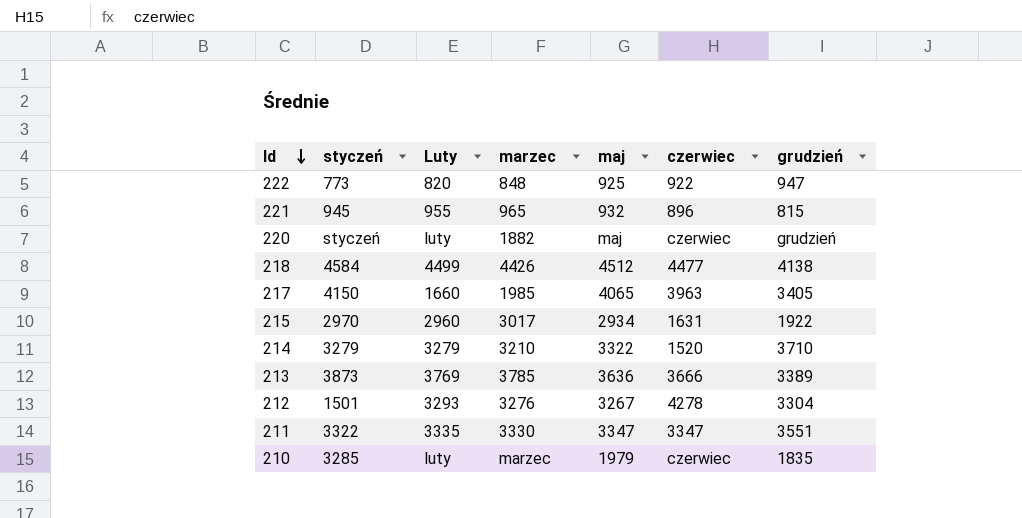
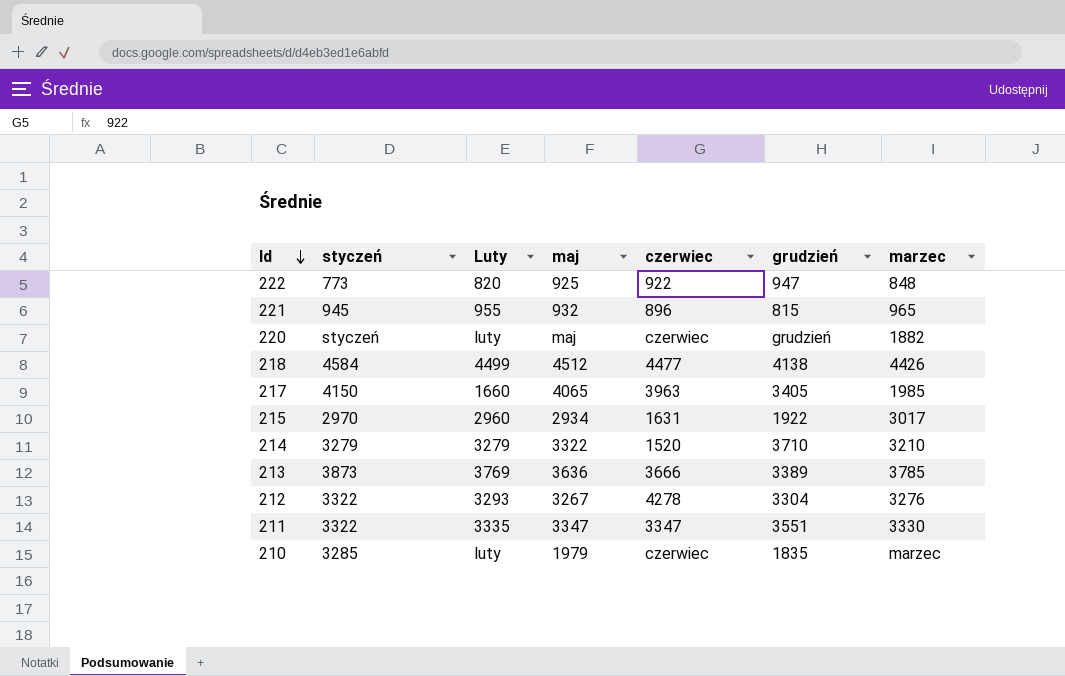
column marzec | position: 4 -> 7
212 | styczeń: 1501 -> 3322

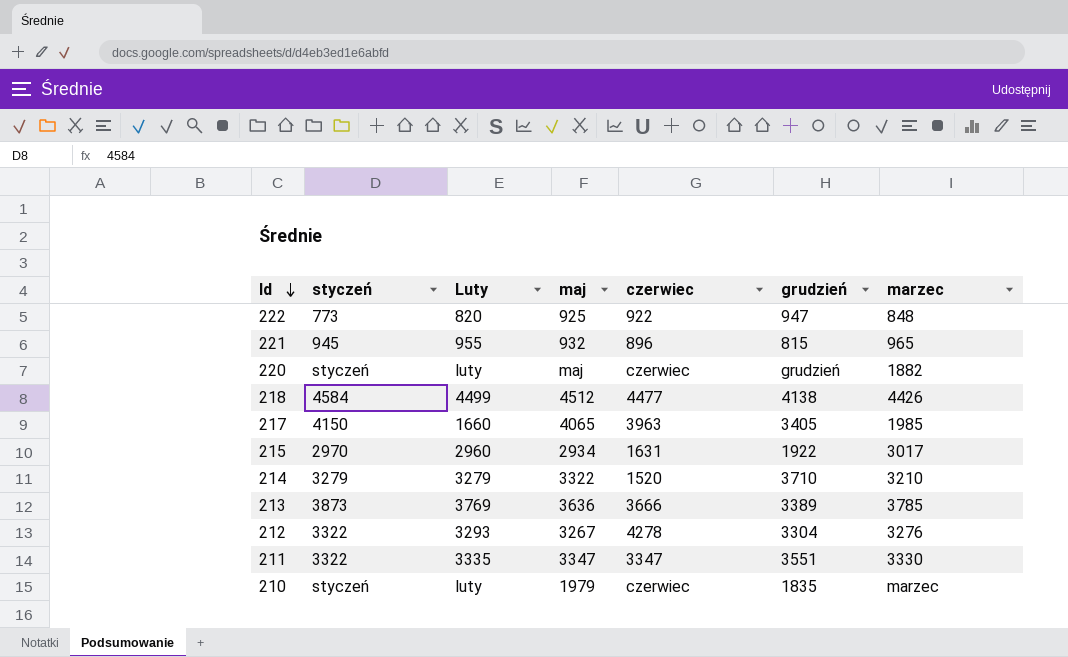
210 | styczeń: 3285 -> styczeń

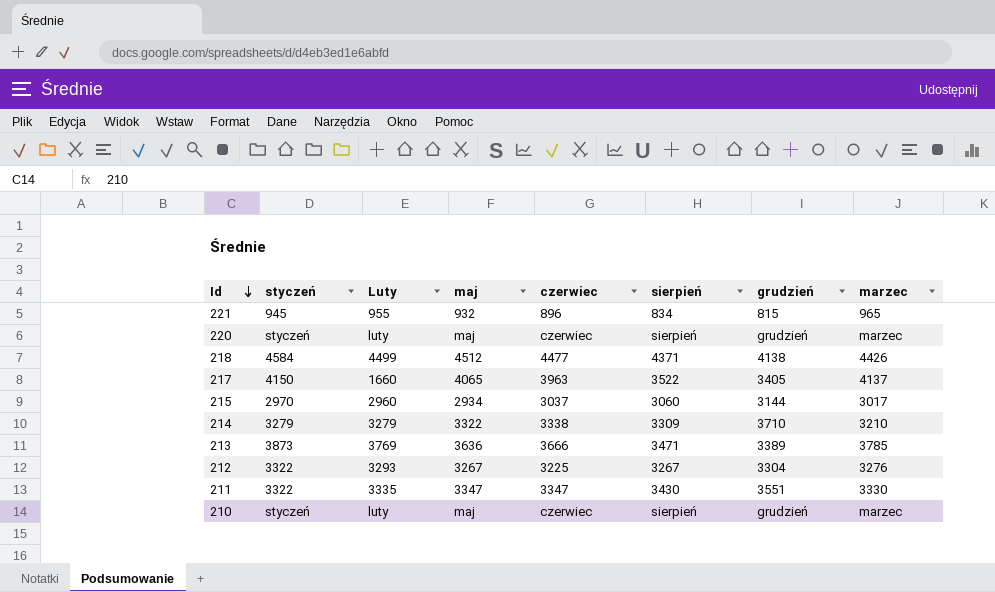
column sierpień | position: none -> 6
row 222: 773 | 820 | 925 | 922 | 947 | 848 -> none
220 | marzec: 1882 -> marzec
217 | marzec: 1985 -> 4137
215 | czerwiec: 1631 -> 3037
215 | grudzień: 1922 -> 3144
214 | czerwiec: 1520 -> 3338
212 | czerwiec: 4278 -> 3225
210 | maj: 1979 -> maj
210 | grudzień: 1835 -> grudzień

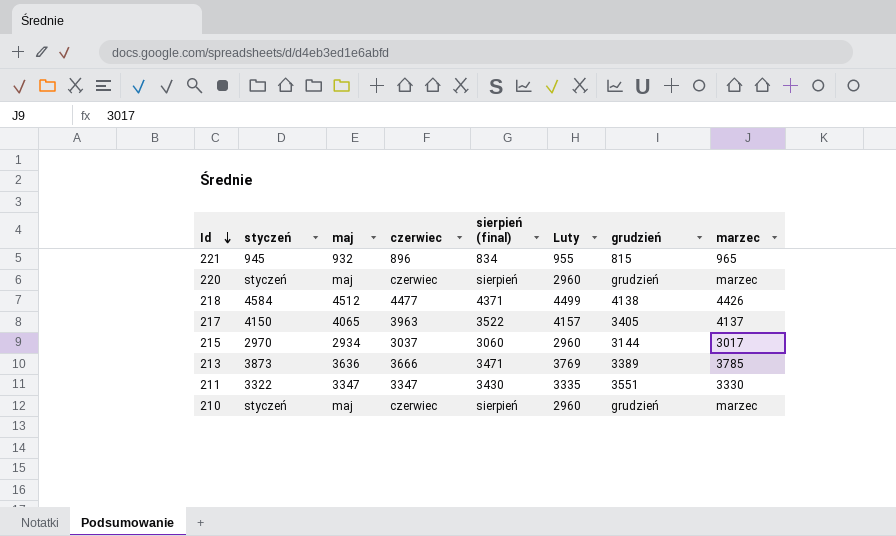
column name: sierpień -> sierpień (final)
column Luty | position: 3 -> 6
row 214: 3279 | 3279 | 3322 | 3338 | 3309 | 3710 | 3210 -> none
row 212: 3322 | 3293 | 3267 | 3225 | 3267 | 3304 | 3276 -> none
220 | Luty: luty -> 2960
217 | Luty: 1660 -> 4157
210 | Luty: luty -> 2960

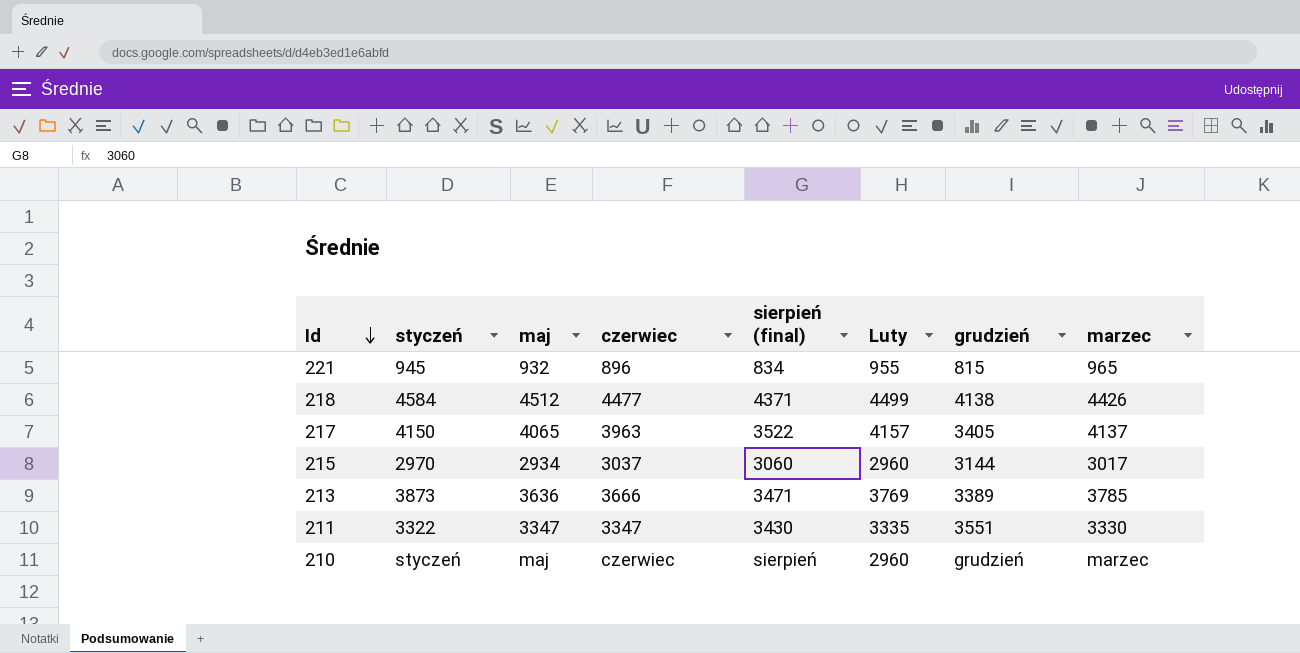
row 220: styczeń | maj | czerwiec | sierpień | 2960 | grudzień | marzec -> none

